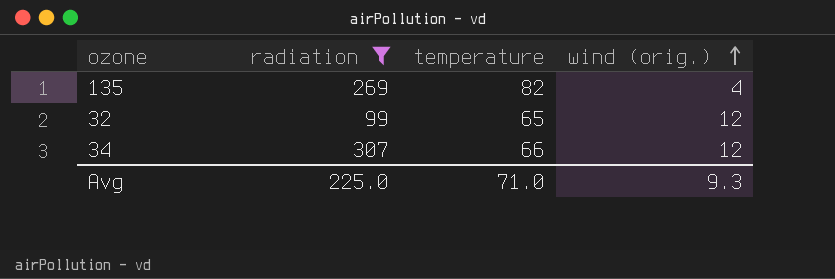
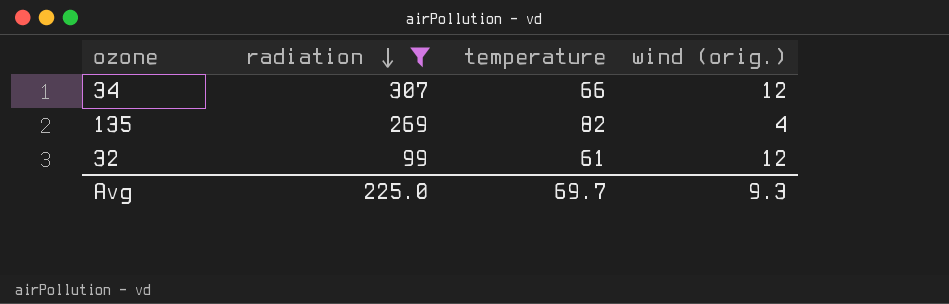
row order: wind (orig.) ascending -> radiation descending
32 | temperature: 65 -> 61
Avg | temperature: 71.0 -> 69.7

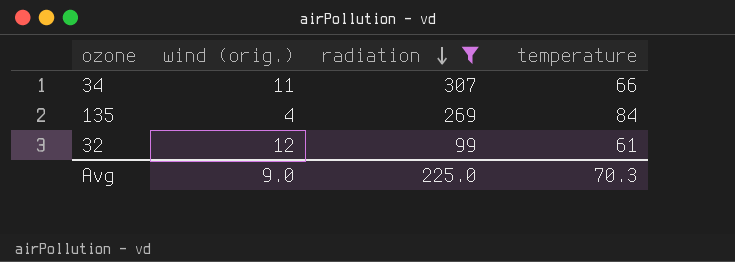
column wind (orig.) | position: 4 -> 2
34 | wind (orig.): 12 -> 11
135 | temperature: 82 -> 84
Avg | wind (orig.): 9.3 -> 9.0
Avg | temperature: 69.7 -> 70.3

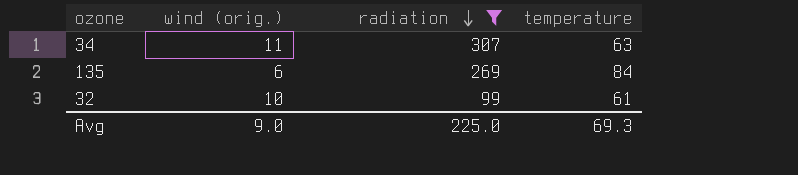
34 | temperature: 66 -> 63
135 | wind (orig.): 4 -> 6
32 | wind (orig.): 12 -> 10
Avg | temperature: 70.3 -> 69.3

